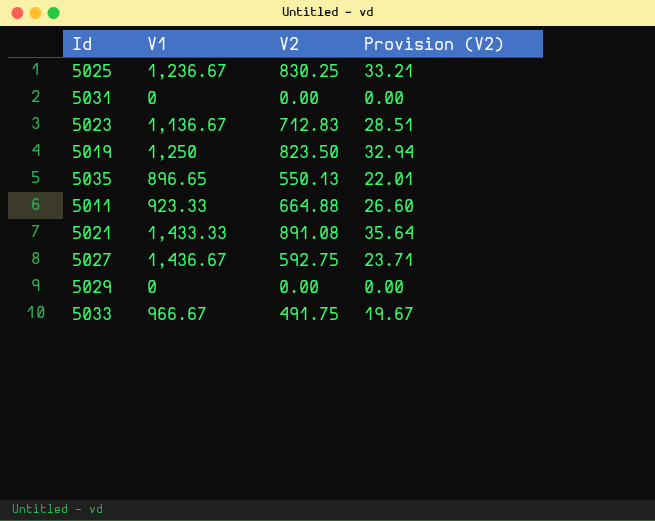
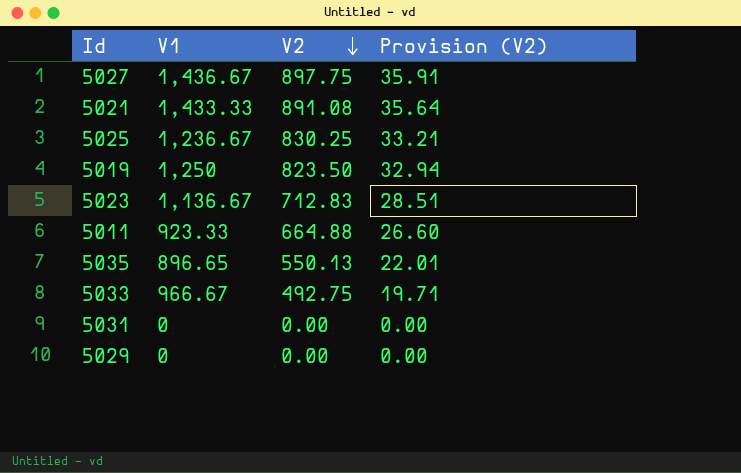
row order: none -> V2 descending
5027 | V2: 592.75 -> 897.75
5027 | Provision (V2): 23.71 -> 35.91
5033 | V2: 491.75 -> 492.75
5033 | Provision (V2): 19.67 -> 19.71

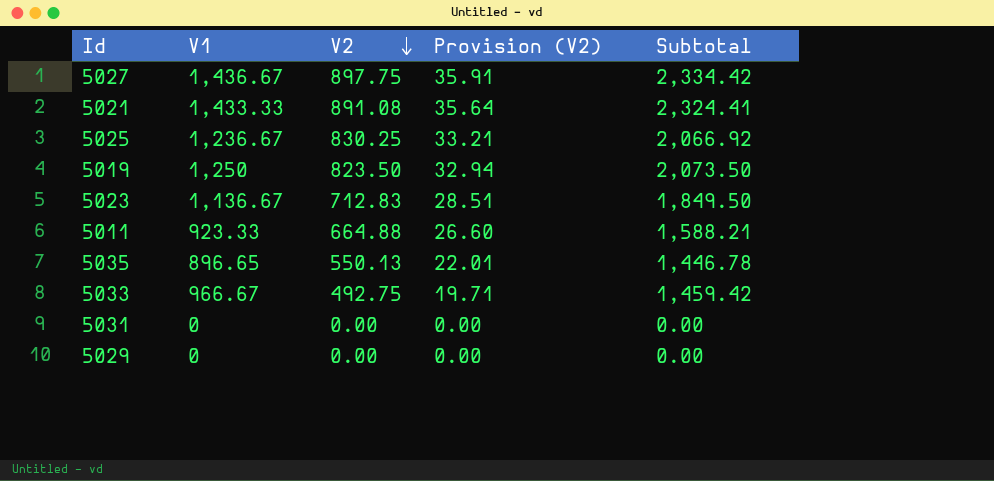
column Subtotal | formula: none -> [V1] + [V2]

